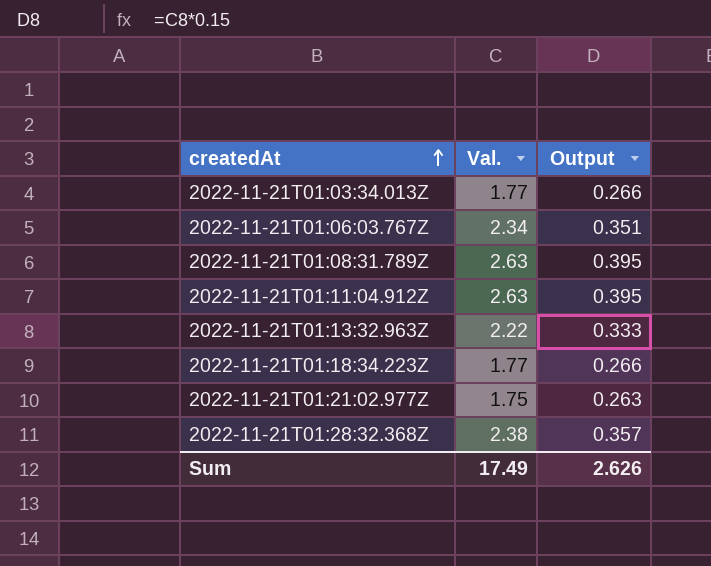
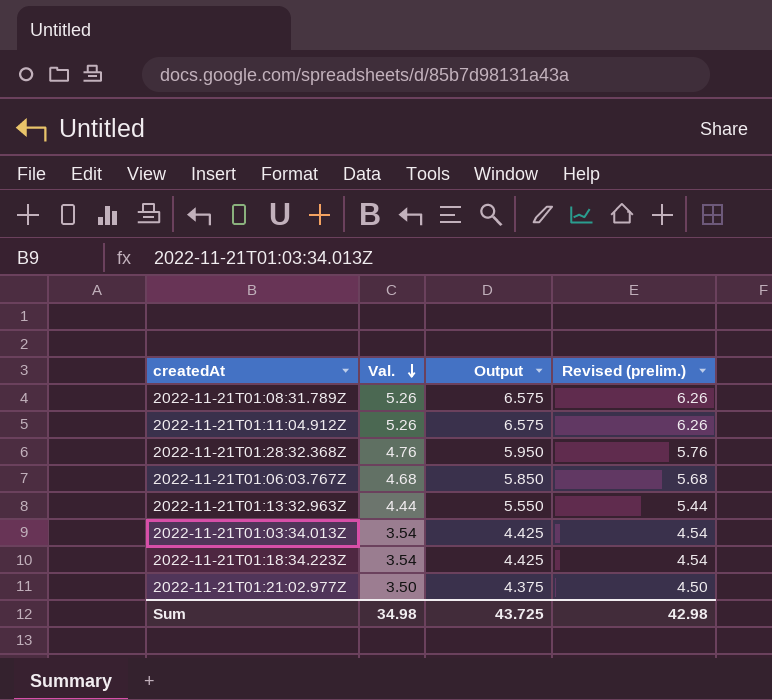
row order: createdAt ascending -> Val. descending
column Output | formula: [Val.] * 0.15 -> [Val.] * 1.25
column Revised (prelim.) | formula: none -> [Val.] + 1
2022-11-21T01:08:31.789Z | Val.: 2.63 -> 5.26
2022-11-21T01:11:04.912Z | Val.: 2.63 -> 5.26
2022-11-21T01:28:32.368Z | Val.: 2.38 -> 4.76
2022-11-21T01:06:03.767Z | Val.: 2.34 -> 4.68
2022-11-21T01:13:32.963Z | Val.: 2.22 -> 4.44
2022-11-21T01:03:34.013Z | Val.: 1.77 -> 3.54
2022-11-21T01:18:34.223Z | Val.: 1.77 -> 3.54
2022-11-21T01:21:02.977Z | Val.: 1.75 -> 3.50
Sum | Val.: 17.49 -> 34.98
Sum | Output: 2.626 -> 43.725

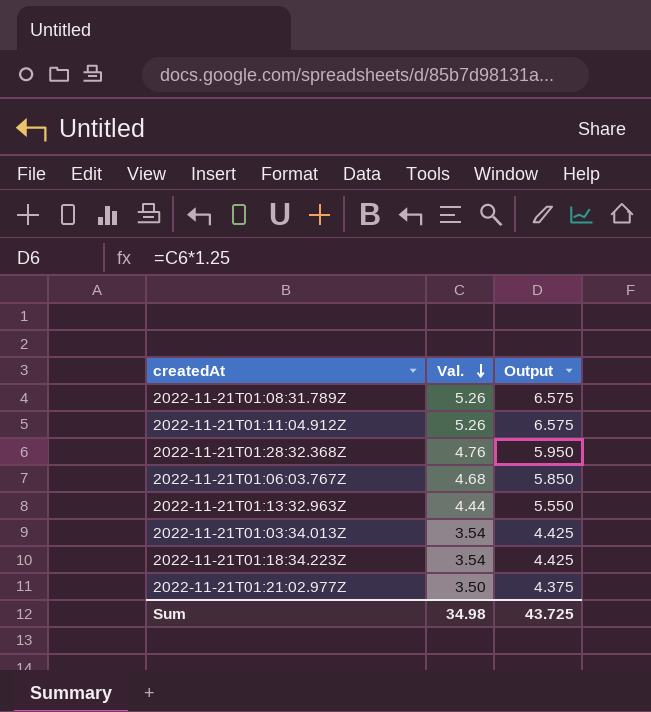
column Revised (prelim.) | formula: [Val.] + 1 -> none

